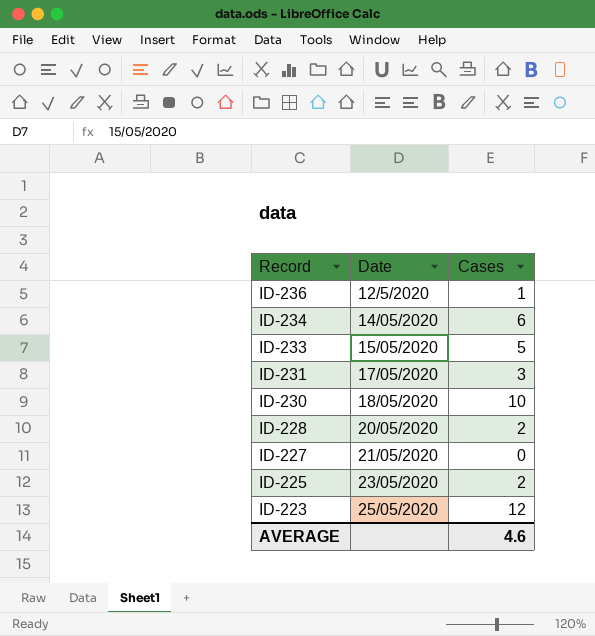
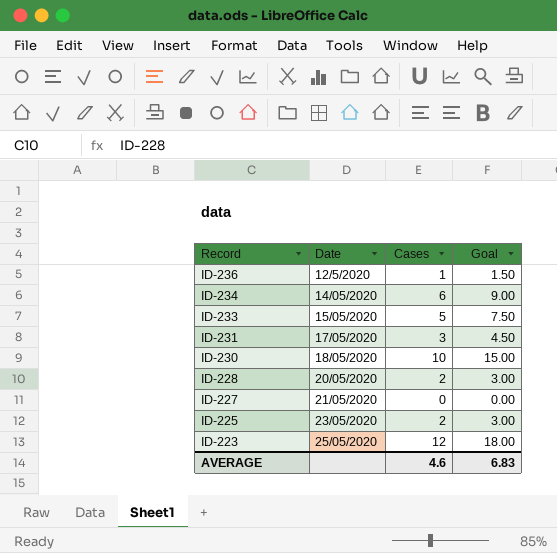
column Goal | formula: none -> [Cases] * 1.5

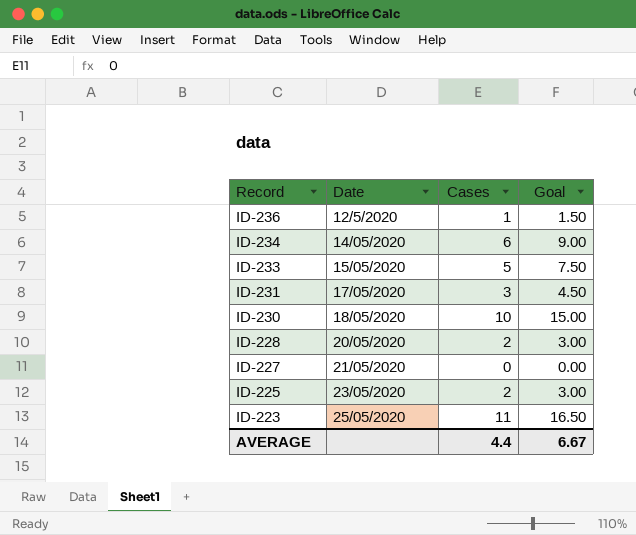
ID-223 | Cases: 12 -> 11
ID-223 | Goal: 18.00 -> 16.50
AVERAGE | Cases: 4.6 -> 4.4
AVERAGE | Goal: 6.83 -> 6.67

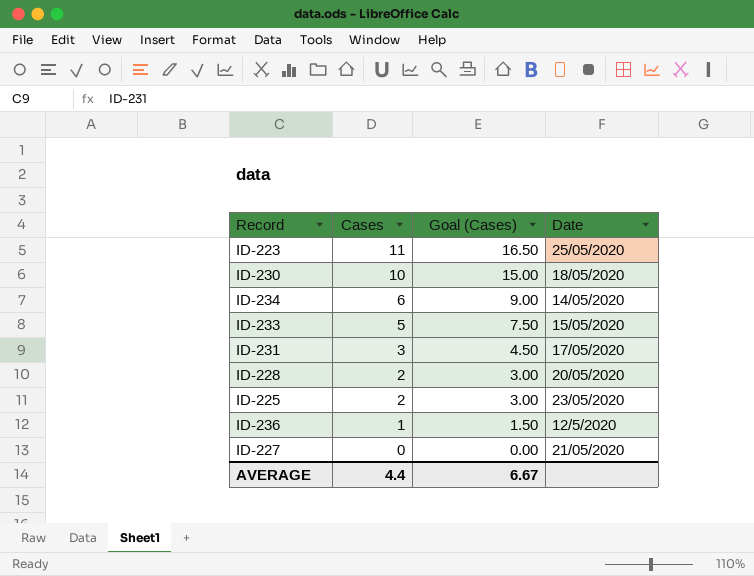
row order: Record descending -> Cases descending
column name: Goal -> Goal (Cases)
column Date | position: 2 -> 4

